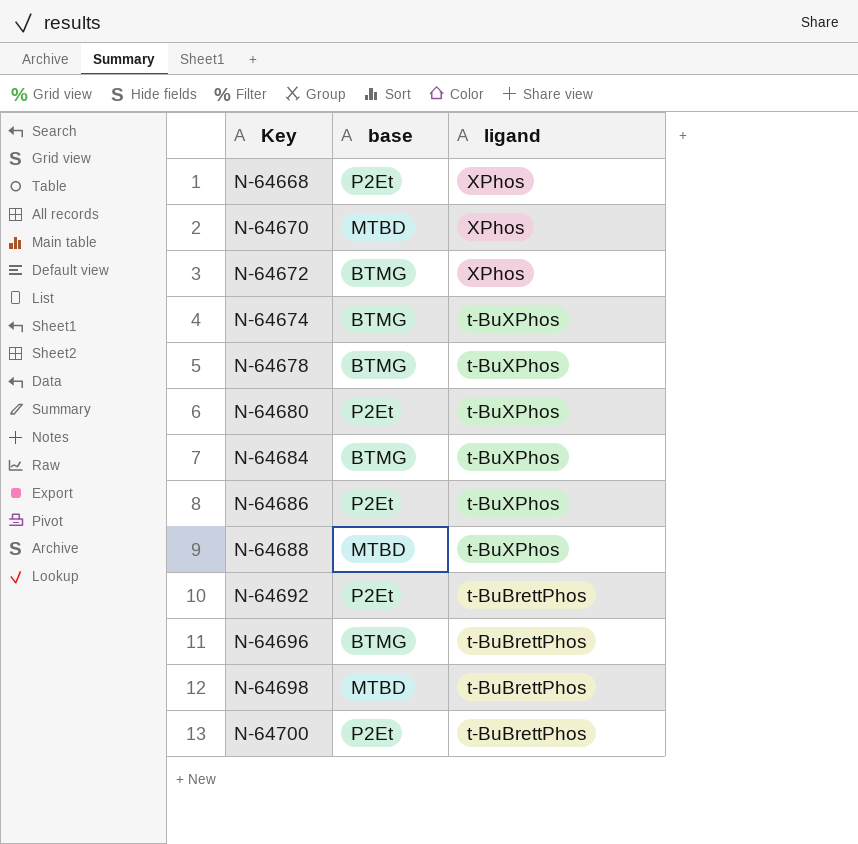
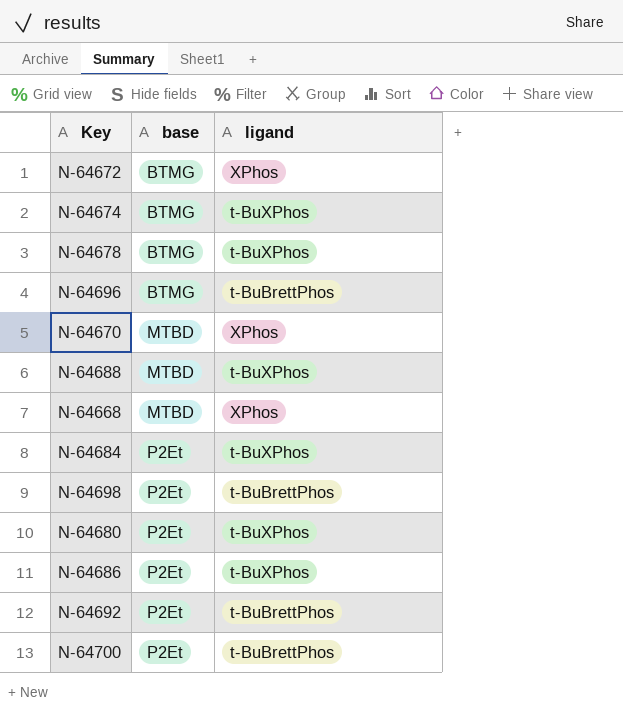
row order: Key ascending -> base ascending
N-64668 | base: P2Et -> MTBD
N-64684 | base: BTMG -> P2Et
N-64698 | base: MTBD -> P2Et

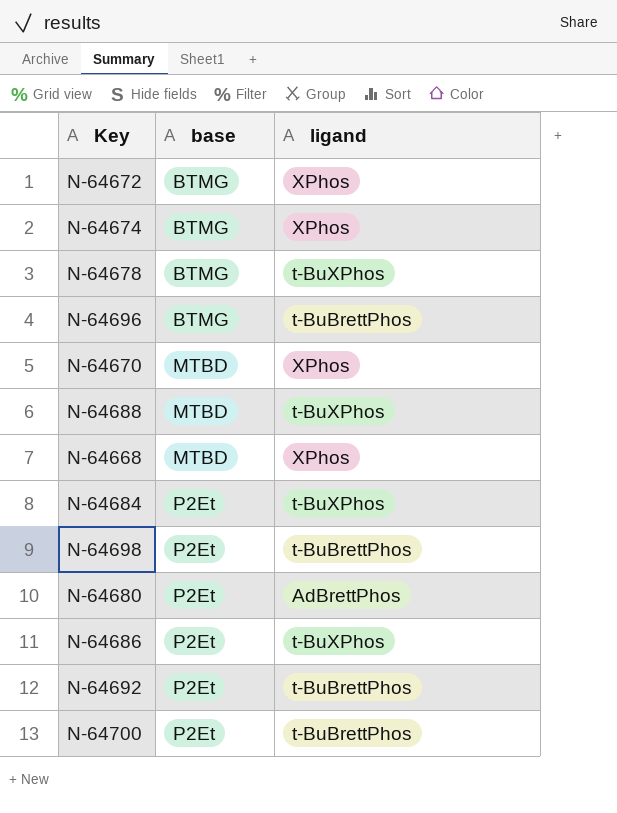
N-64674 | ligand: t-BuXPhos -> XPhos
N-64680 | ligand: t-BuXPhos -> AdBrettPhos

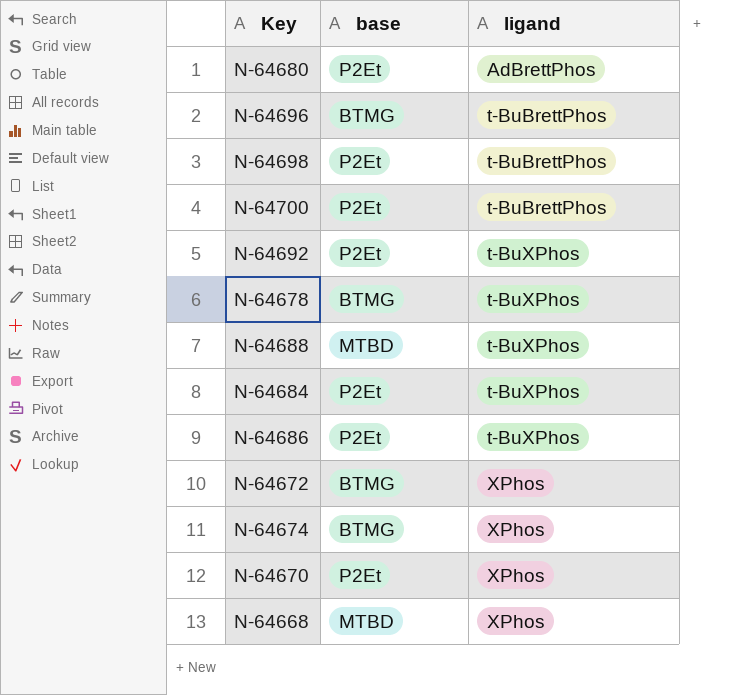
row order: base ascending -> ligand ascending
N-64692 | ligand: t-BuBrettPhos -> t-BuXPhos
N-64670 | base: MTBD -> P2Et

